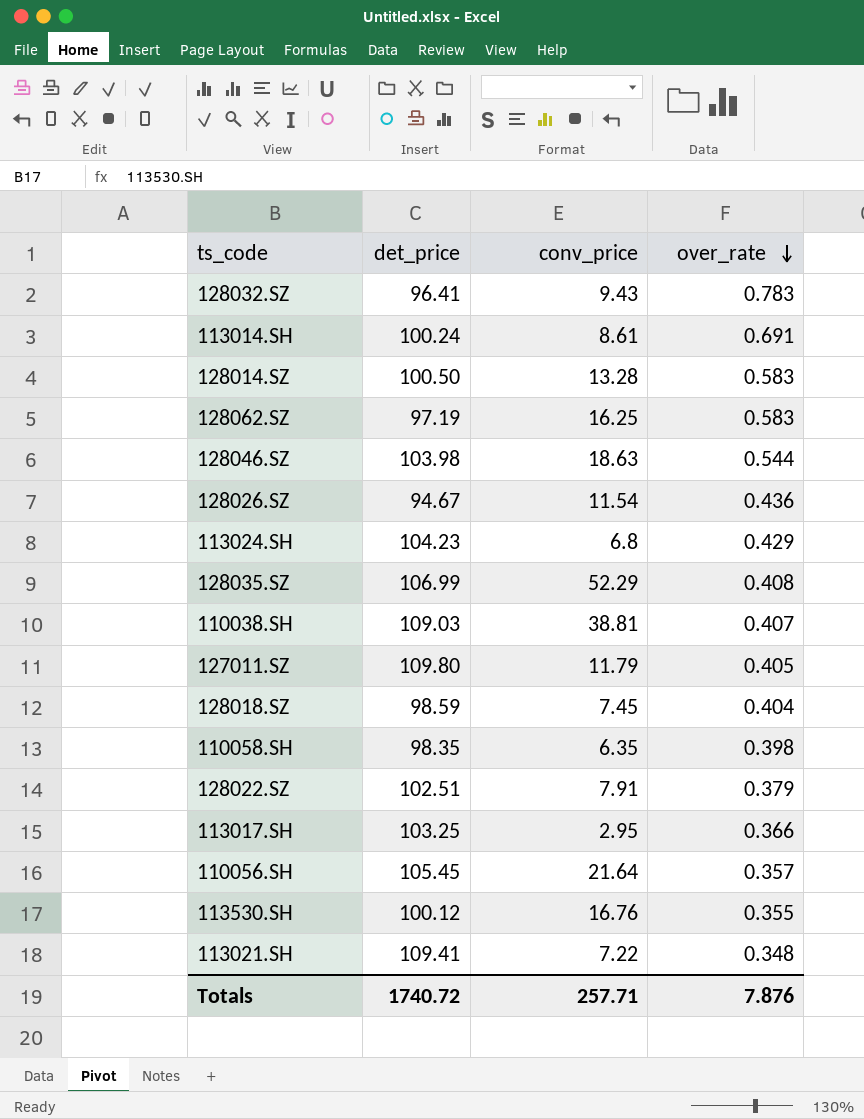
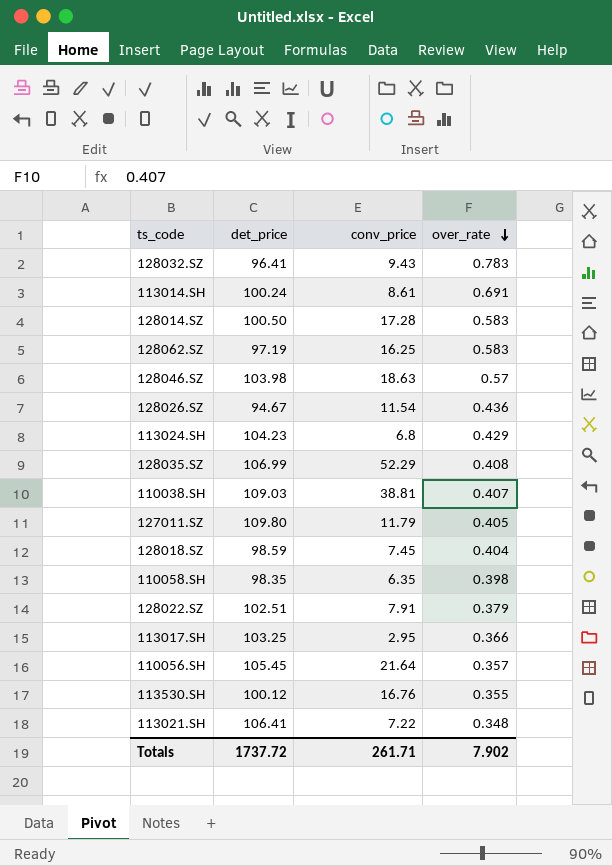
128014.SZ | conv_price: 13.28 -> 17.28
128046.SZ | over_rate: 0.544 -> 0.57
113021.SH | det_price: 109.41 -> 106.41
Totals | det_price: 1740.72 -> 1737.72
Totals | conv_price: 257.71 -> 261.71
Totals | over_rate: 7.876 -> 7.902

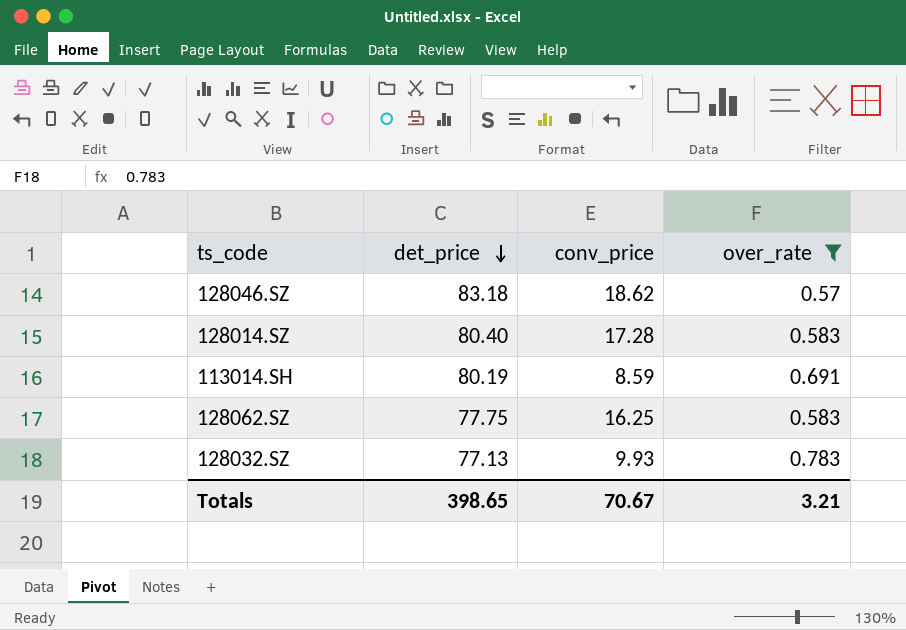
filter: none -> over_rate >= 0.57
row order: over_rate descending -> det_price descending
128046.SZ | det_price: 103.98 -> 83.18
128046.SZ | conv_price: 18.63 -> 18.62
128014.SZ | det_price: 100.50 -> 80.40
113014.SH | det_price: 100.24 -> 80.19
113014.SH | conv_price: 8.61 -> 8.59
128062.SZ | det_price: 97.19 -> 77.75
128032.SZ | det_price: 96.41 -> 77.13
128032.SZ | conv_price: 9.43 -> 9.93
Totals | det_price: 1737.72 -> 398.65
Totals | conv_price: 261.71 -> 70.67
Totals | over_rate: 7.902 -> 3.21

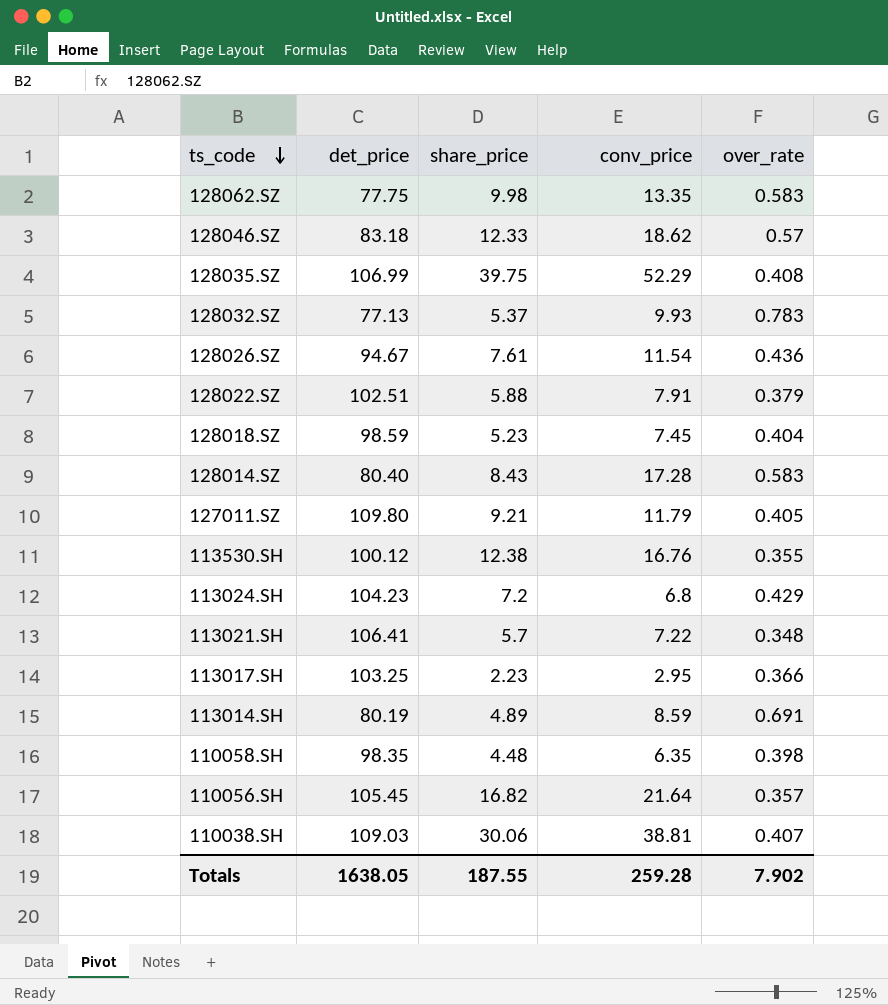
filter: over_rate >= 0.57 -> none
row order: det_price descending -> ts_code descending
column share_price | position: none -> 3
128062.SZ | conv_price: 16.25 -> 13.35
Totals | det_price: 398.65 -> 1638.05
Totals | conv_price: 70.67 -> 259.28
Totals | over_rate: 3.21 -> 7.902

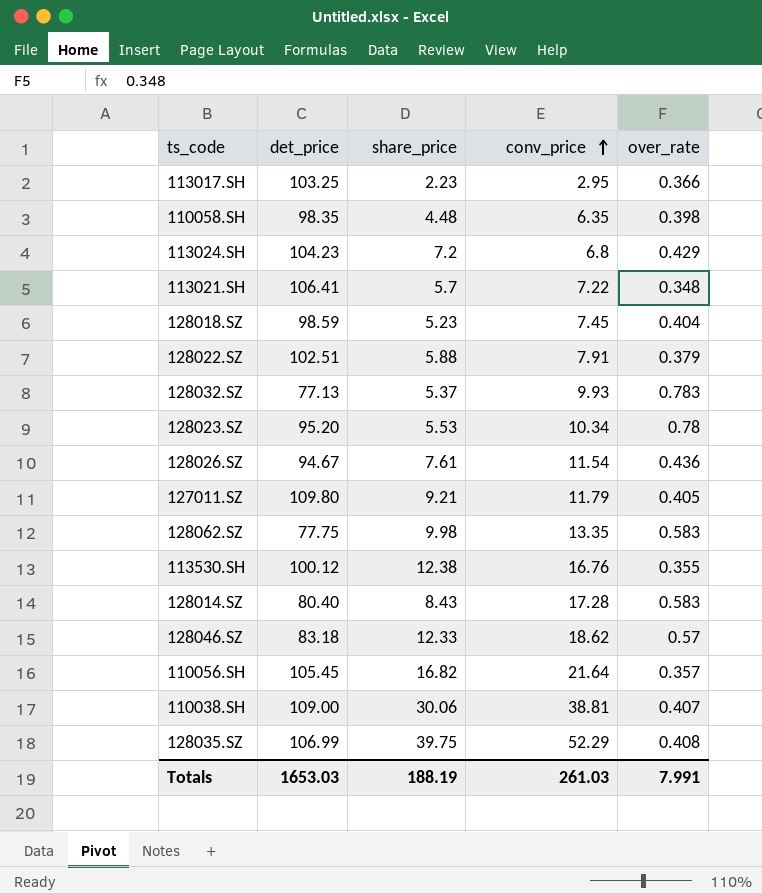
row order: ts_code descending -> conv_price ascending
row 113014.SH: 80.19 | 4.89 | 8.59 | 0.691 -> none
row 128023.SZ: none -> 95.20 | 5.53 | 10.34 | 0.78
110038.SH | det_price: 109.03 -> 109.00
Totals | det_price: 1638.05 -> 1653.03
Totals | share_price: 187.55 -> 188.19
Totals | conv_price: 259.28 -> 261.03
Totals | over_rate: 7.902 -> 7.991

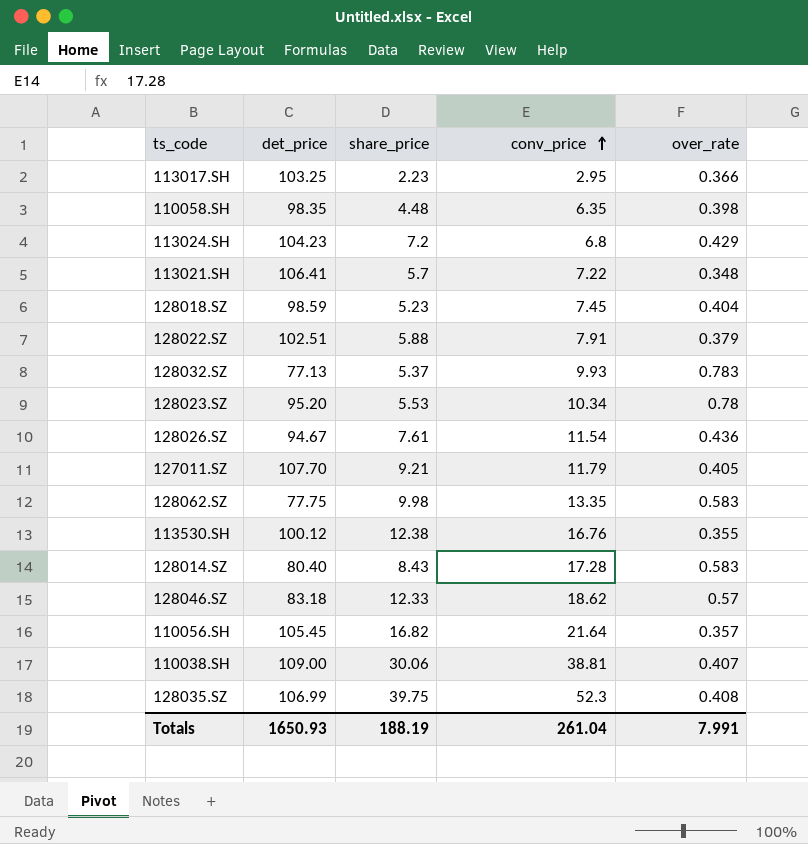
127011.SZ | det_price: 109.80 -> 107.70
128035.SZ | conv_price: 52.29 -> 52.3
Totals | det_price: 1653.03 -> 1650.93
Totals | conv_price: 261.03 -> 261.04

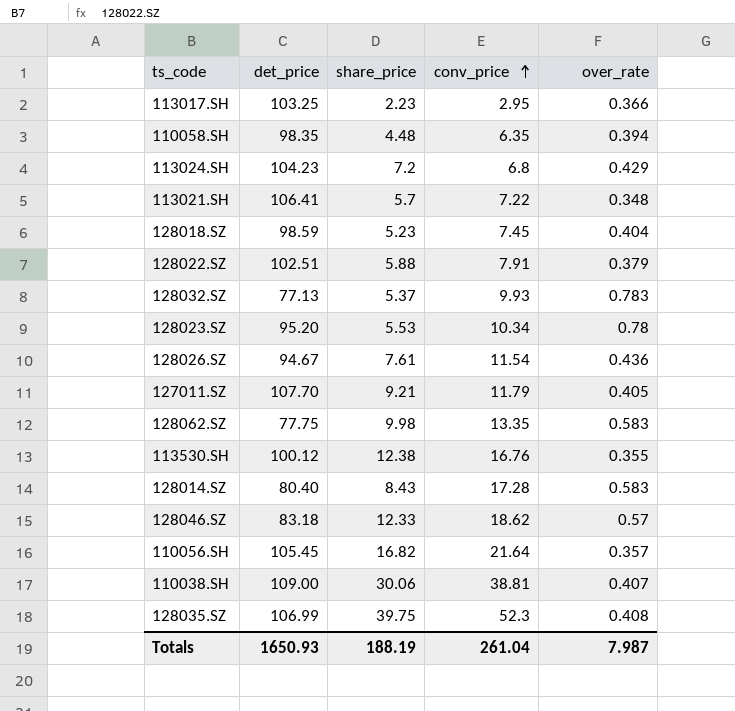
110058.SH | over_rate: 0.398 -> 0.394
Totals | over_rate: 7.991 -> 7.987

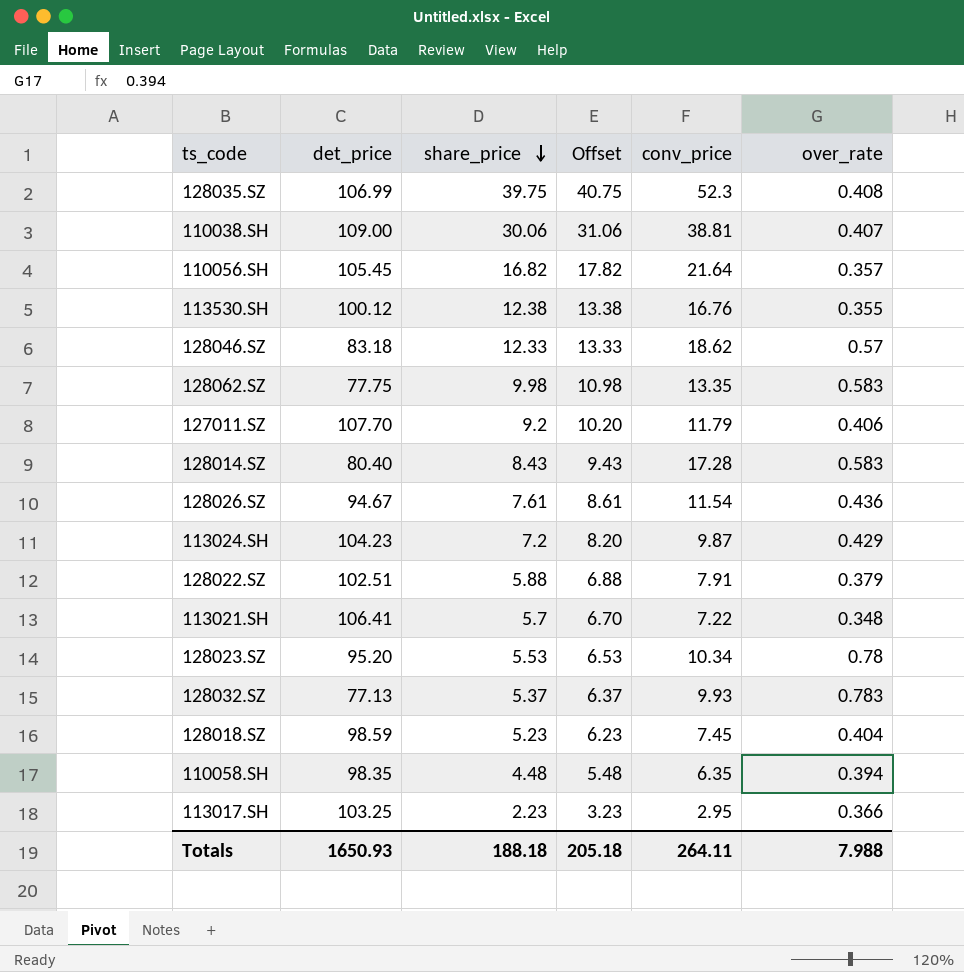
row order: conv_price ascending -> share_price descending
column Offset | formula: none -> [share_price] + 1
127011.SZ | share_price: 9.21 -> 9.2
127011.SZ | over_rate: 0.405 -> 0.406
113024.SH | conv_price: 6.8 -> 9.87
Totals | share_price: 188.19 -> 188.18
Totals | conv_price: 261.04 -> 264.11
Totals | over_rate: 7.987 -> 7.988

